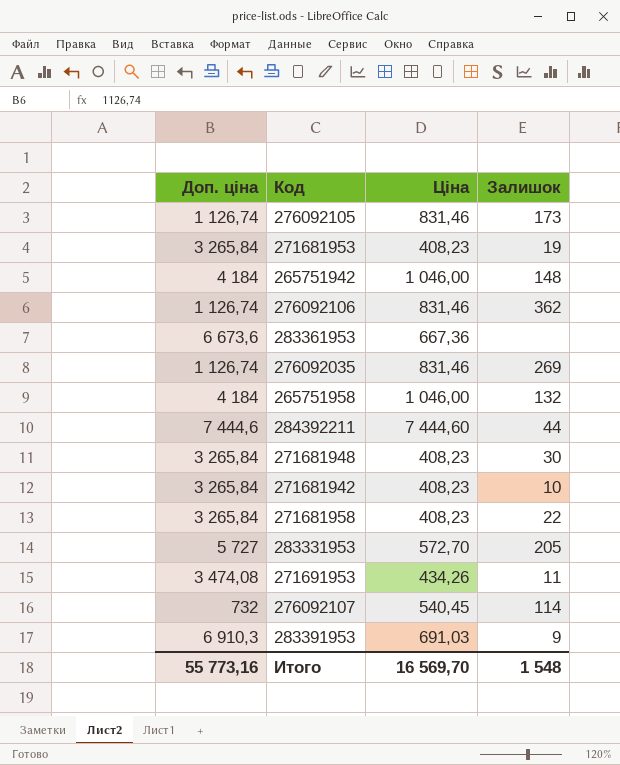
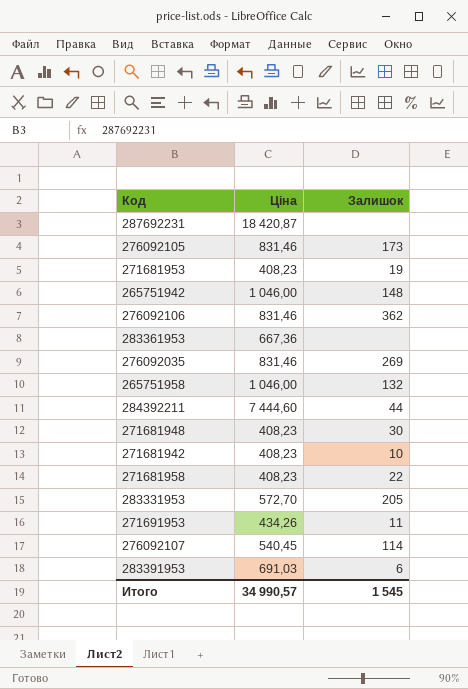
column Доп. ціна | position: 1 -> none
row 287692231: none -> 18 420,87 | none
283391953 | Залишок: 9 -> 6
Итого | Ціна: 16 569,70 -> 34 990,57
Итого | Залишок: 1 548 -> 1 545

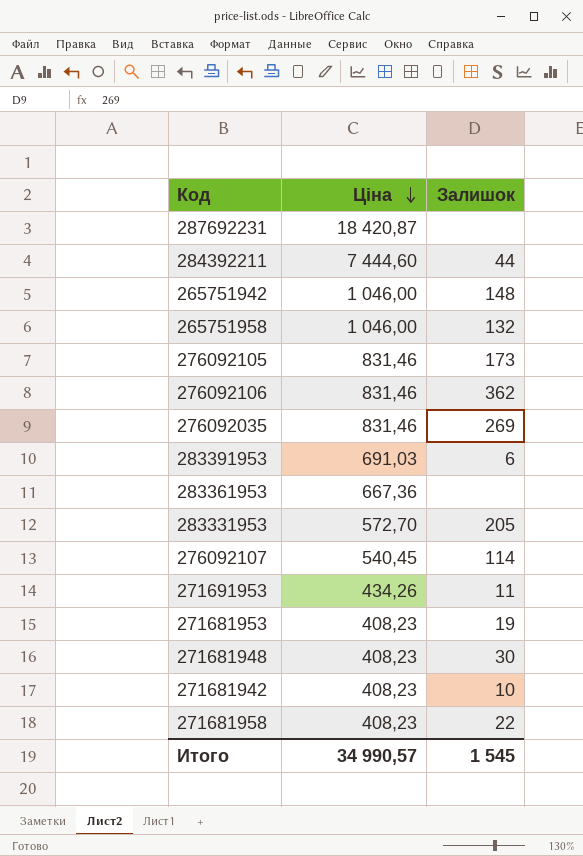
row order: none -> Ціна descending

